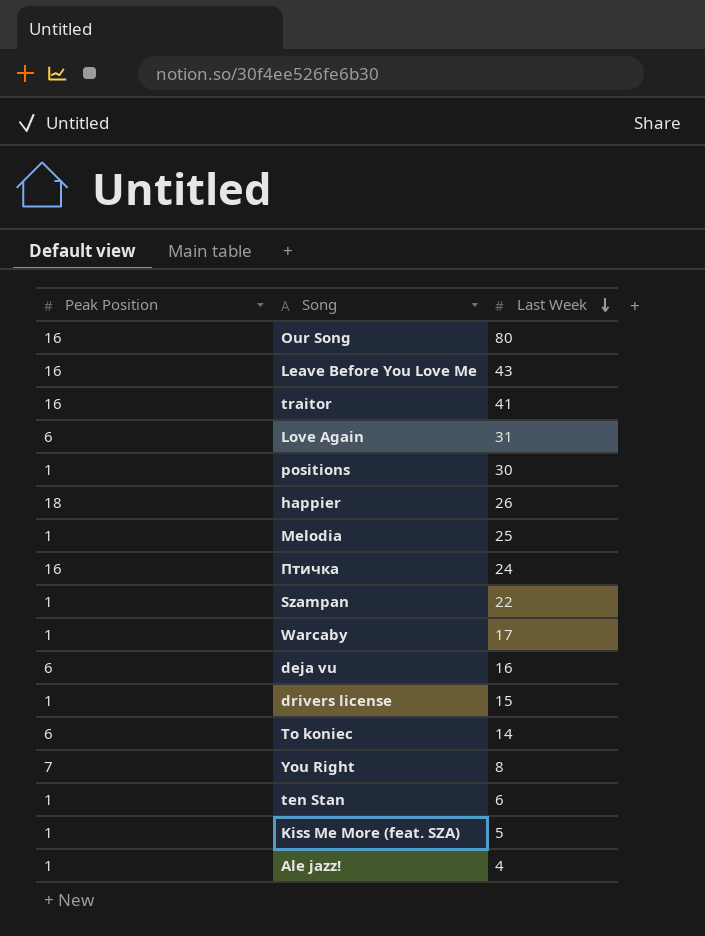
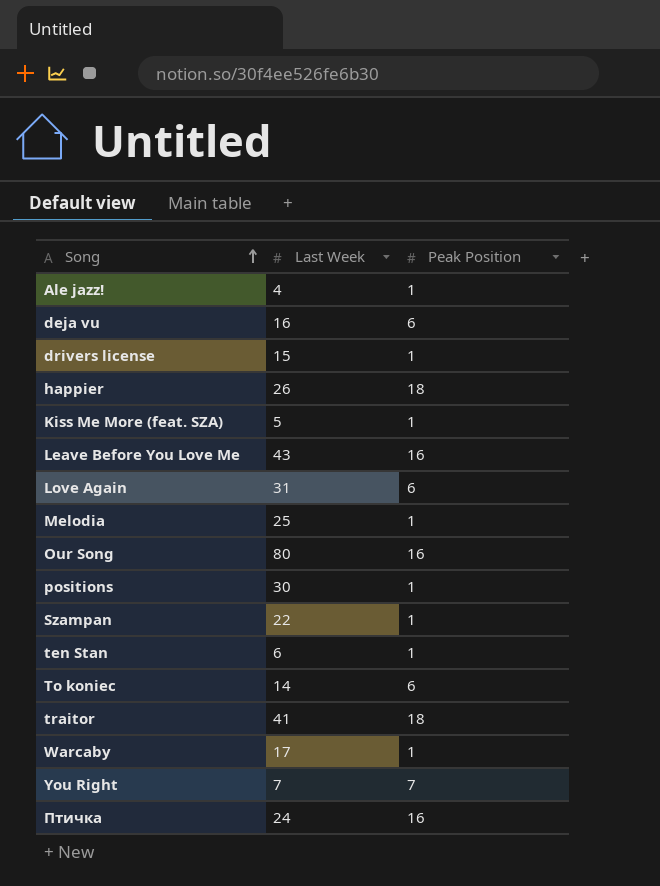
row order: Last Week descending -> Song ascending
column Peak Position | position: 1 -> 3
traitor | Peak Position: 16 -> 18
You Right | Last Week: 8 -> 7

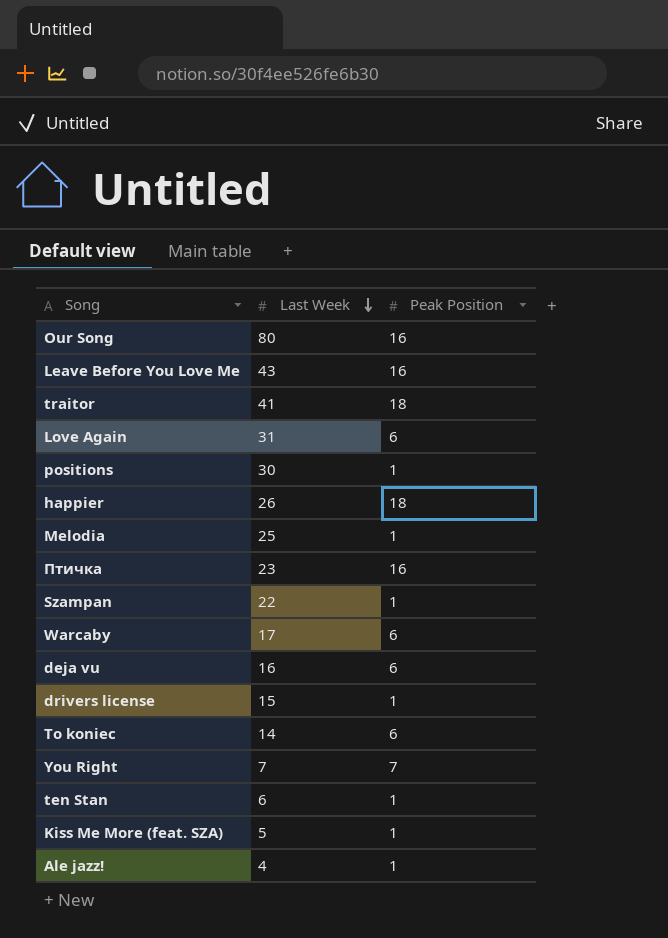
row order: Song ascending -> Last Week descending
Птичка | Last Week: 24 -> 23
Warcaby | Peak Position: 1 -> 6

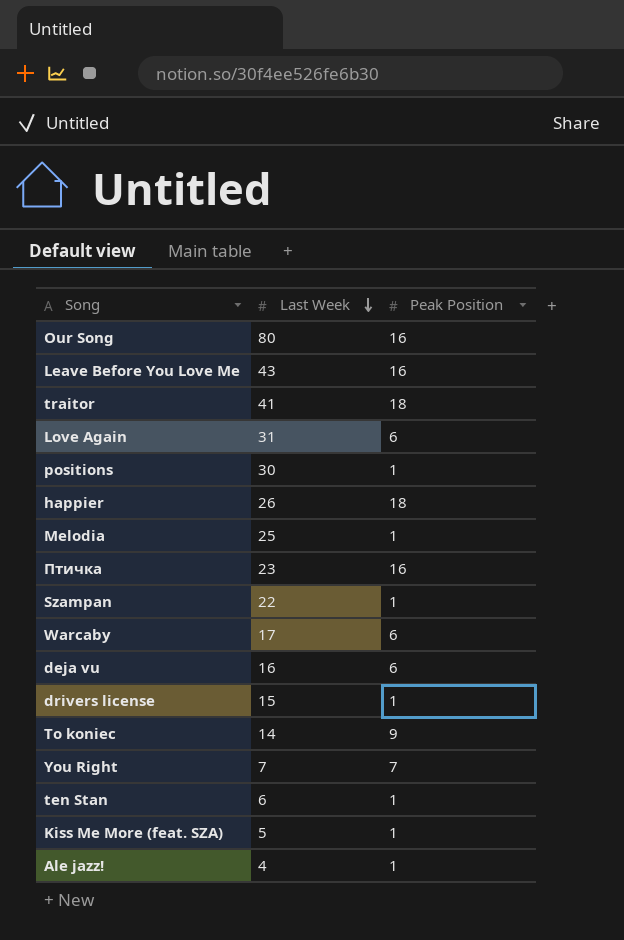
To koniec | Peak Position: 6 -> 9

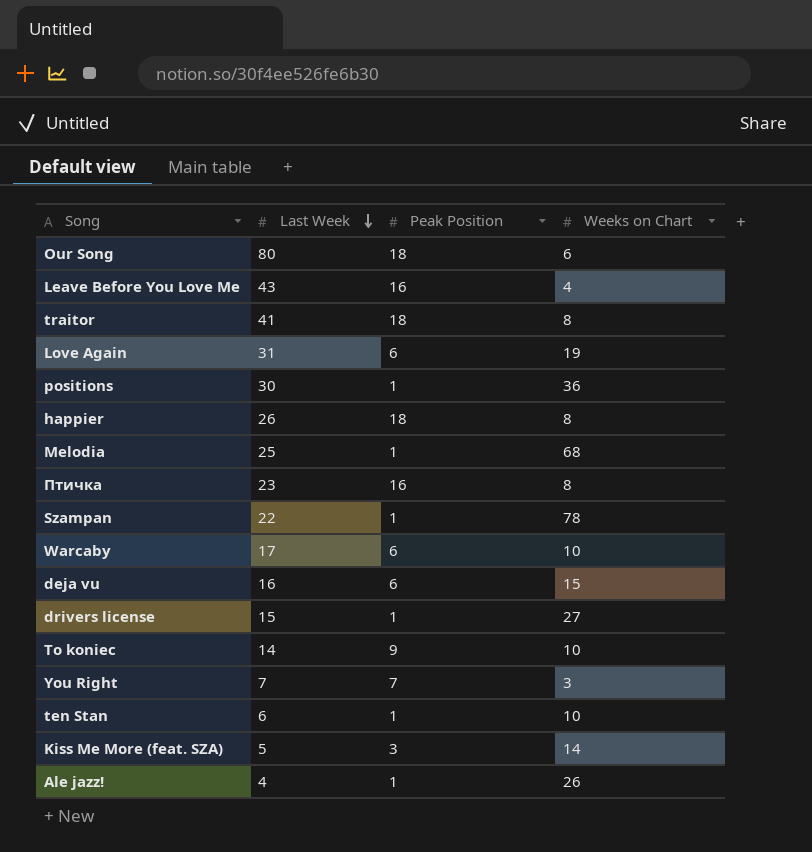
column Weeks on Chart | position: none -> 4
Our Song | Peak Position: 16 -> 18
Kiss Me More (feat. SZA) | Peak Position: 1 -> 3

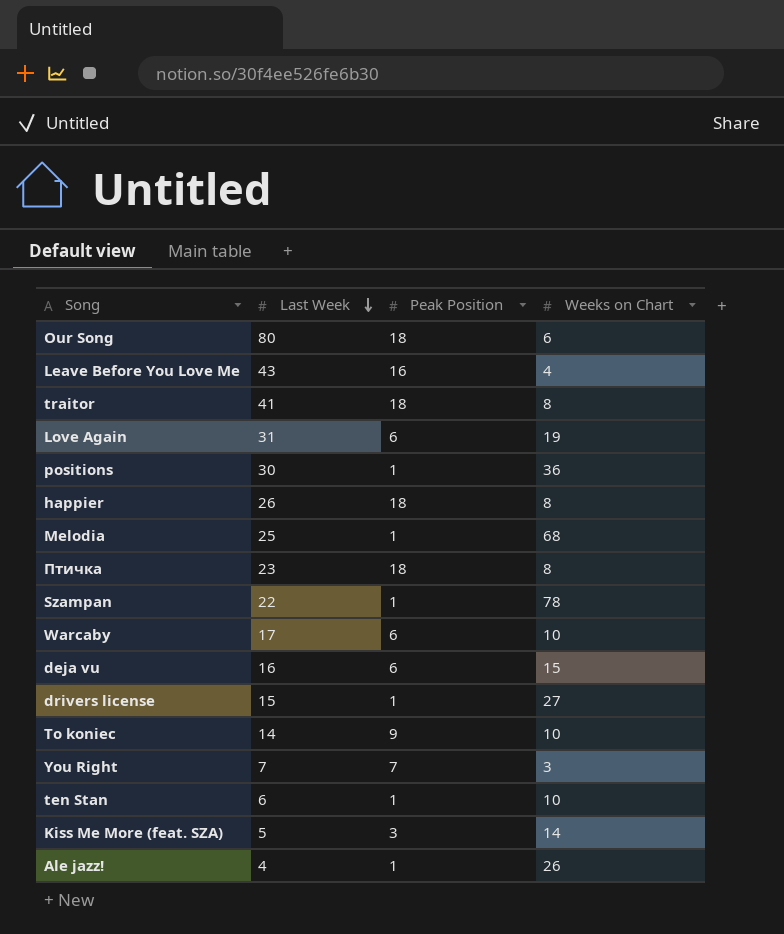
Птичка | Peak Position: 16 -> 18

